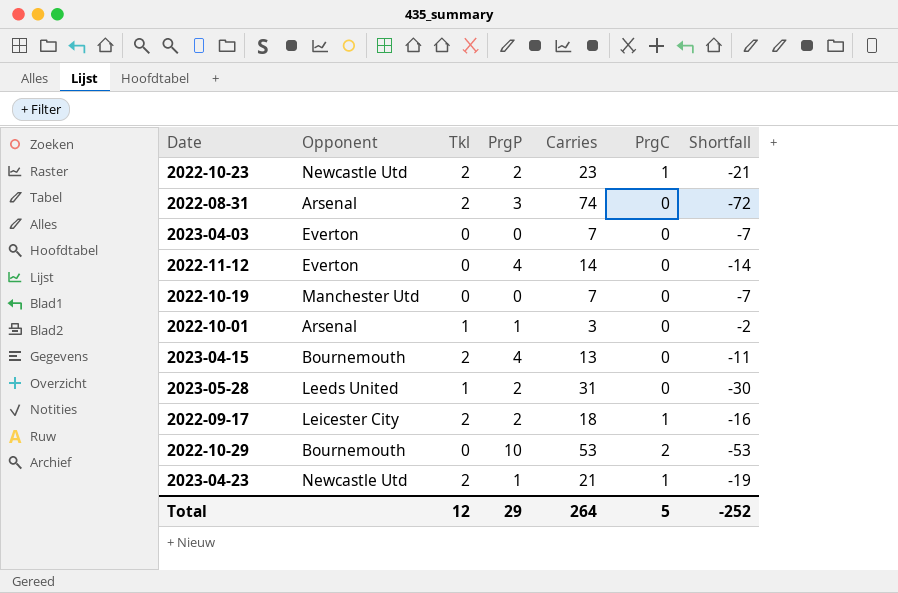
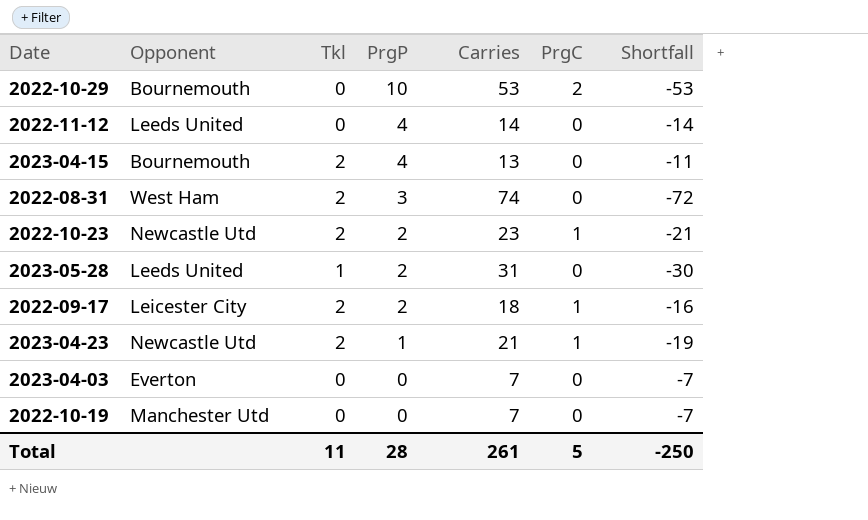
row order: none -> PrgP descending
row 2022-10-01: Arsenal | 1 | 1 | 3 | 0 | -2 -> none
2022-11-12 | Opponent: Everton -> Leeds United
2022-08-31 | Opponent: Arsenal -> West Ham
Total | Tkl: 12 -> 11
Total | PrgP: 29 -> 28
Total | Carries: 264 -> 261
Total | Shortfall: -252 -> -250

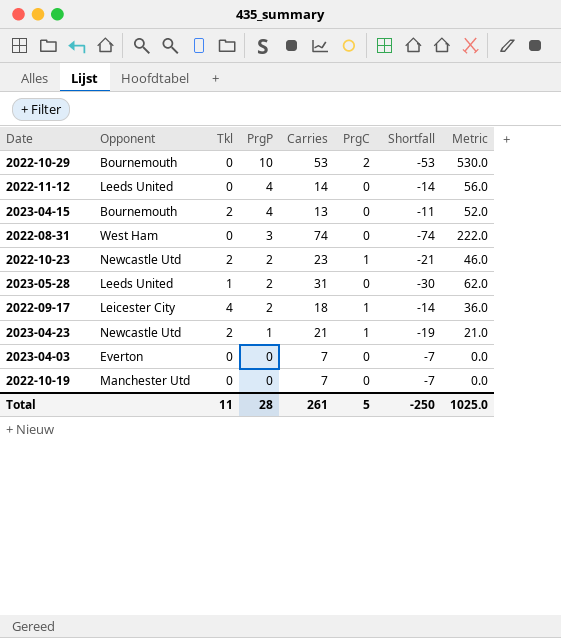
column Metric | formula: none -> [PrgP] * [Carries]
2022-08-31 | Tkl: 2 -> 0
2022-08-31 | Shortfall: -72 -> -74
2022-09-17 | Tkl: 2 -> 4
2022-09-17 | Shortfall: -16 -> -14

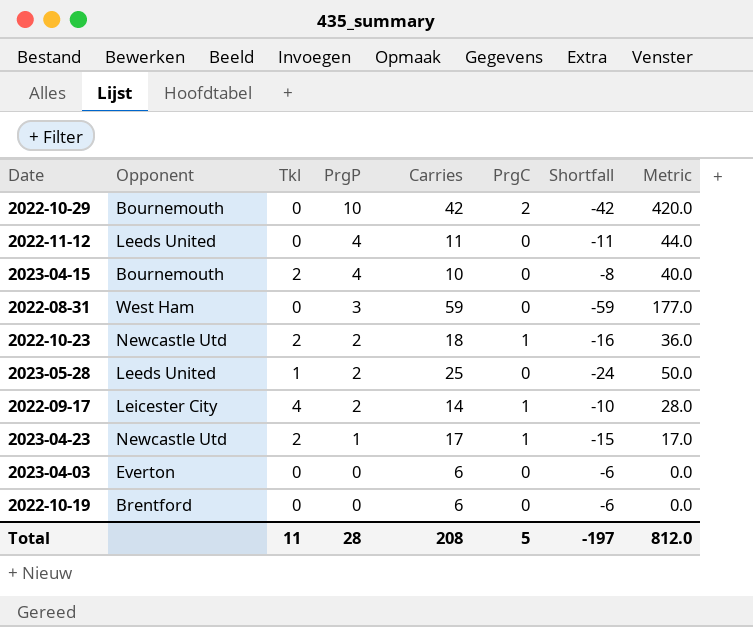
2022-10-29 | Carries: 53 -> 42
2022-10-29 | Shortfall: -53 -> -42
2022-10-29 | Metric: 530.0 -> 420.0
2022-11-12 | Carries: 14 -> 11
2022-11-12 | Shortfall: -14 -> -11
2022-11-12 | Metric: 56.0 -> 44.0
2023-04-15 | Carries: 13 -> 10
2023-04-15 | Shortfall: -11 -> -8
2023-04-15 | Metric: 52.0 -> 40.0
2022-08-31 | Carries: 74 -> 59
2022-08-31 | Shortfall: -74 -> -59
2022-08-31 | Metric: 222.0 -> 177.0
2022-10-23 | Carries: 23 -> 18
2022-10-23 | Shortfall: -21 -> -16
2022-10-23 | Metric: 46.0 -> 36.0
2023-05-28 | Carries: 31 -> 25
2023-05-28 | Shortfall: -30 -> -24
2023-05-28 | Metric: 62.0 -> 50.0
2022-09-17 | Carries: 18 -> 14
2022-09-17 | Shortfall: -14 -> -10
2022-09-17 | Metric: 36.0 -> 28.0
2023-04-23 | Carries: 21 -> 17
2023-04-23 | Shortfall: -19 -> -15
2023-04-23 | Metric: 21.0 -> 17.0
2023-04-03 | Carries: 7 -> 6
2023-04-03 | Shortfall: -7 -> -6
2022-10-19 | Opponent: Manchester Utd -> Brentford
2022-10-19 | Carries: 7 -> 6
2022-10-19 | Shortfall: -7 -> -6
Total | Carries: 261 -> 208
Total | Shortfall: -250 -> -197
Total | Metric: 1025.0 -> 812.0

